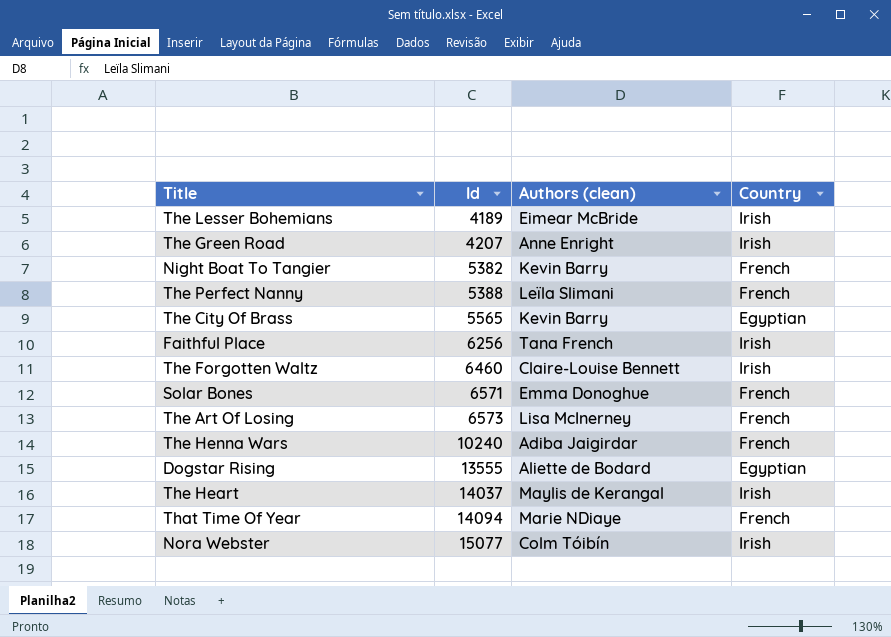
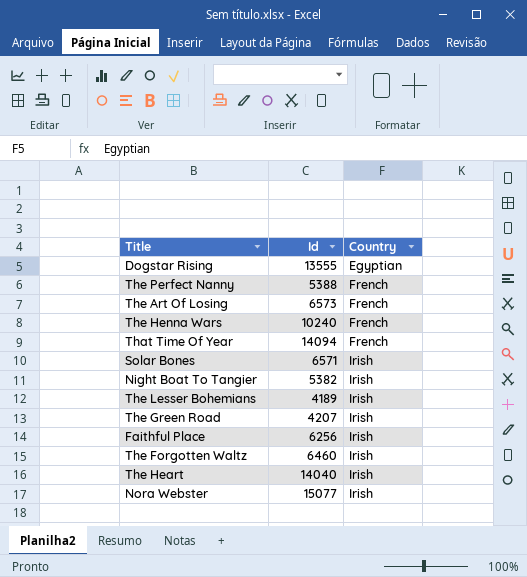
row order: Id ascending -> Country ascending
column Authors (clean) | position: 3 -> none
row The City Of Brass: 5565 | Kevin Barry | Egyptian -> none
Solar Bones | Country: French -> Irish
Night Boat To Tangier | Country: French -> Irish
The Heart | Id: 14037 -> 14040

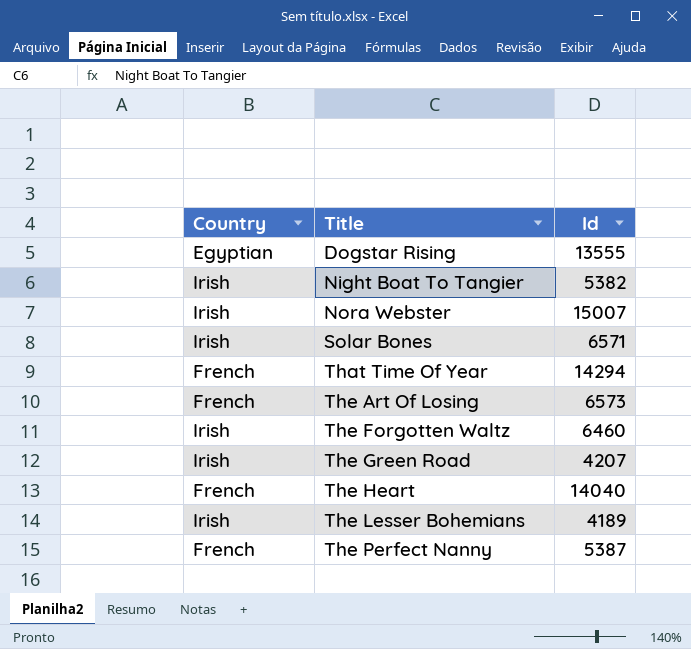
row order: Country ascending -> Title ascending
column Country | position: 3 -> 1
row The Henna Wars: 10240 | French -> none
row Faithful Place: 6256 | Irish -> none
Nora Webster | Id: 15077 -> 15007
That Time Of Year | Id: 14094 -> 14294
The Heart | Country: Irish -> French
The Perfect Nanny | Id: 5388 -> 5387

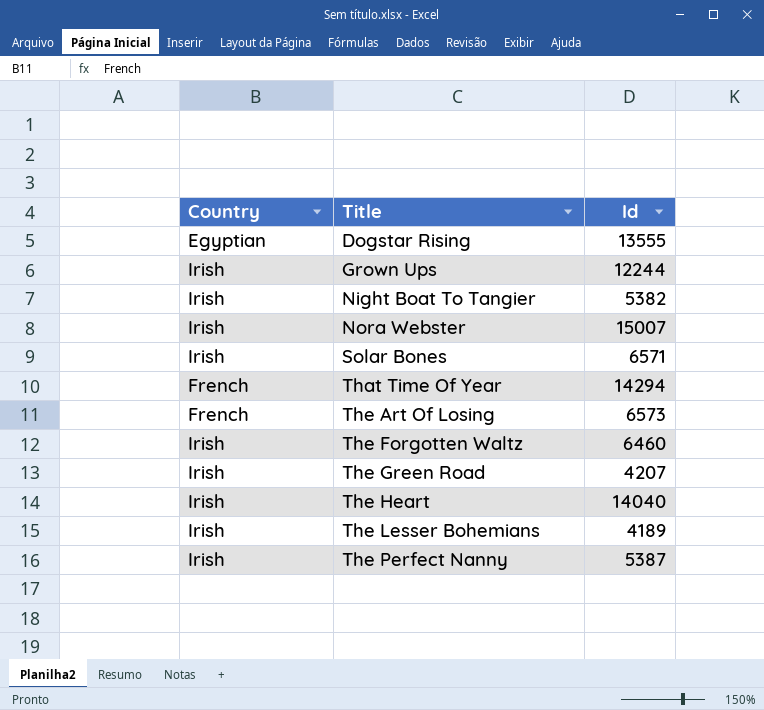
row Grown Ups: none -> Irish | 12244
The Heart | Country: French -> Irish
The Perfect Nanny | Country: French -> Irish

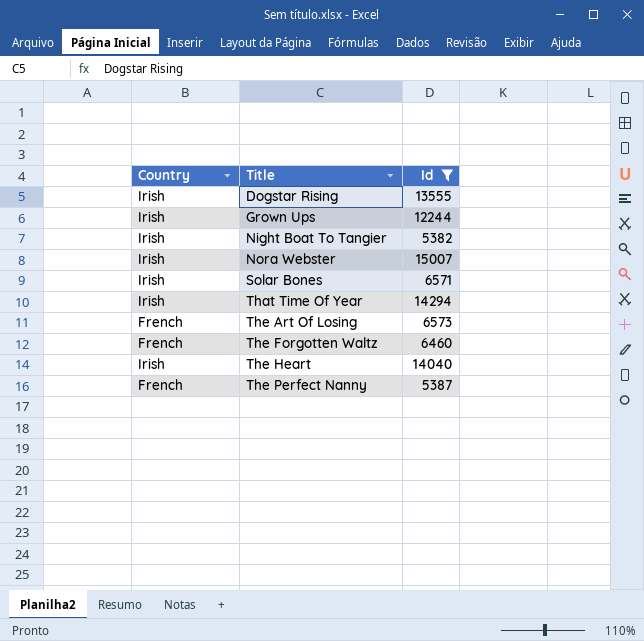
filter: none -> Id >= 5382
Dogstar Rising | Country: Egyptian -> Irish
That Time Of Year | Country: French -> Irish
The Forgotten Waltz | Country: Irish -> French
The Perfect Nanny | Country: Irish -> French

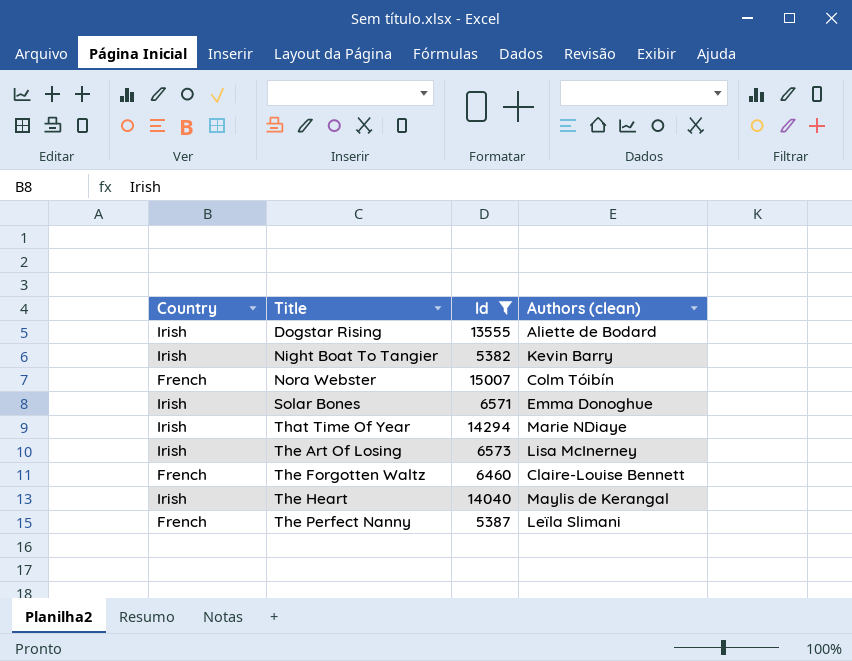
column Authors (clean) | position: none -> 4
row Grown Ups: Irish | 12244 -> none
Nora Webster | Country: Irish -> French
The Art Of Losing | Country: French -> Irish

